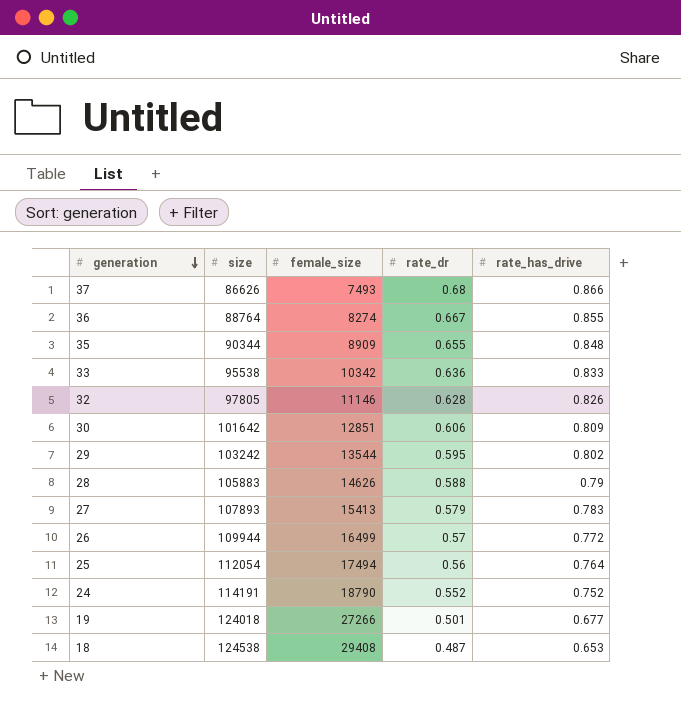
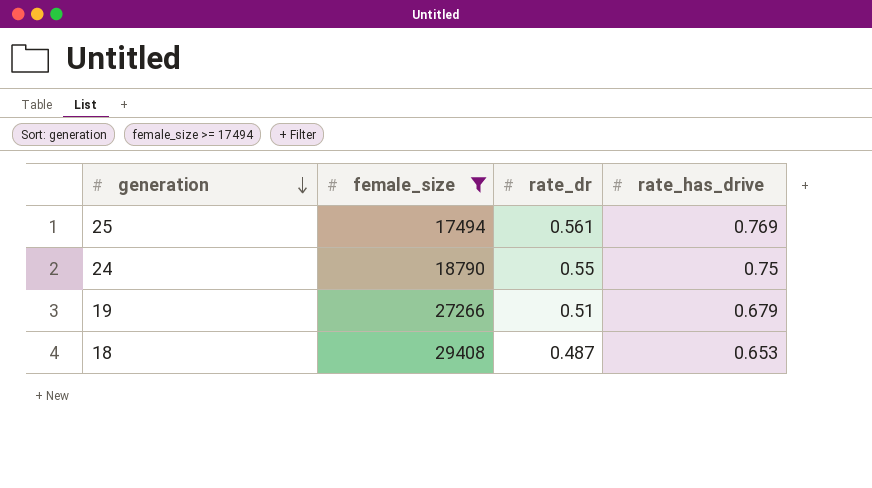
filter: none -> female_size >= 17494
column size | position: 2 -> none
25 | rate_dr: 0.56 -> 0.561
25 | rate_has_drive: 0.764 -> 0.769
24 | rate_dr: 0.552 -> 0.55
24 | rate_has_drive: 0.752 -> 0.75
19 | rate_dr: 0.501 -> 0.51
19 | rate_has_drive: 0.677 -> 0.679

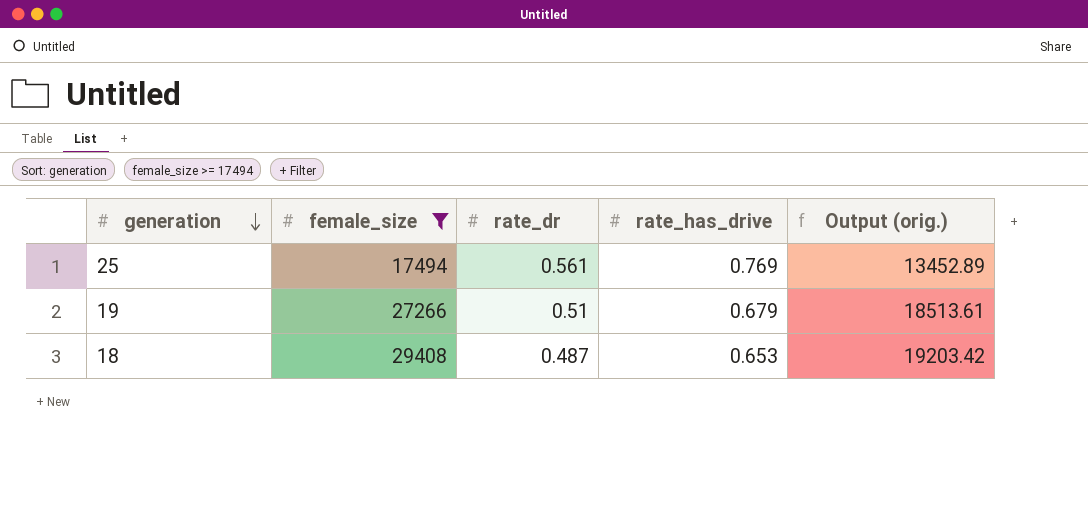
column Output (orig.) | formula: none -> [female_size] * [rate_has_drive]
row 24: 18790 | 0.55 | 0.75 -> none

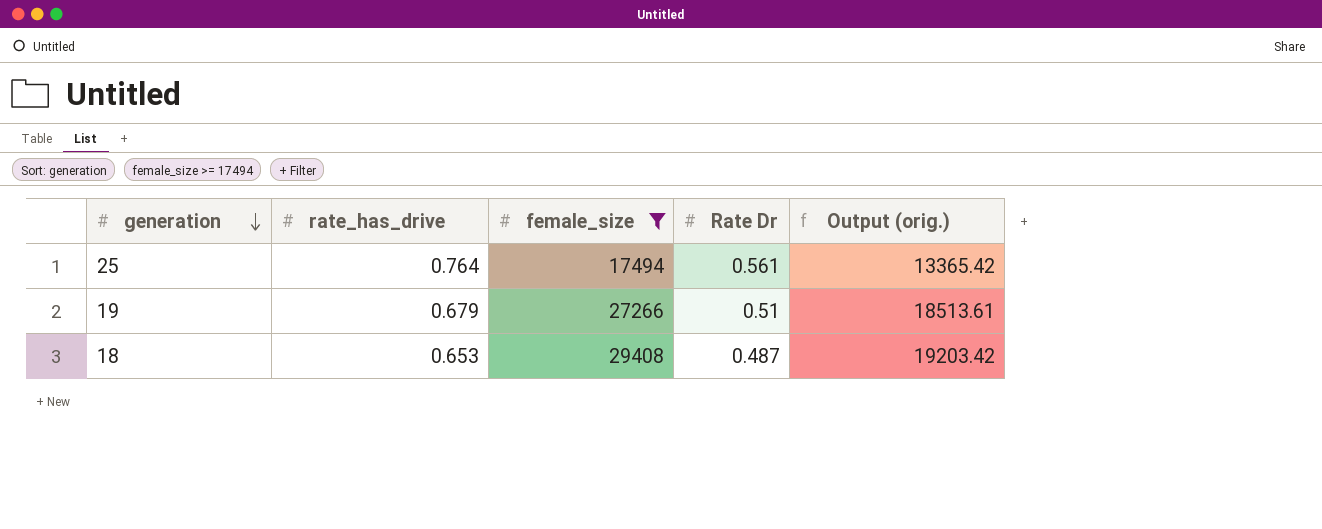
column rate_has_drive | position: 4 -> 2
column name: rate_dr -> Rate Dr
25 | rate_has_drive: 0.769 -> 0.764
25 | Output (orig.): 13452.89 -> 13365.42

